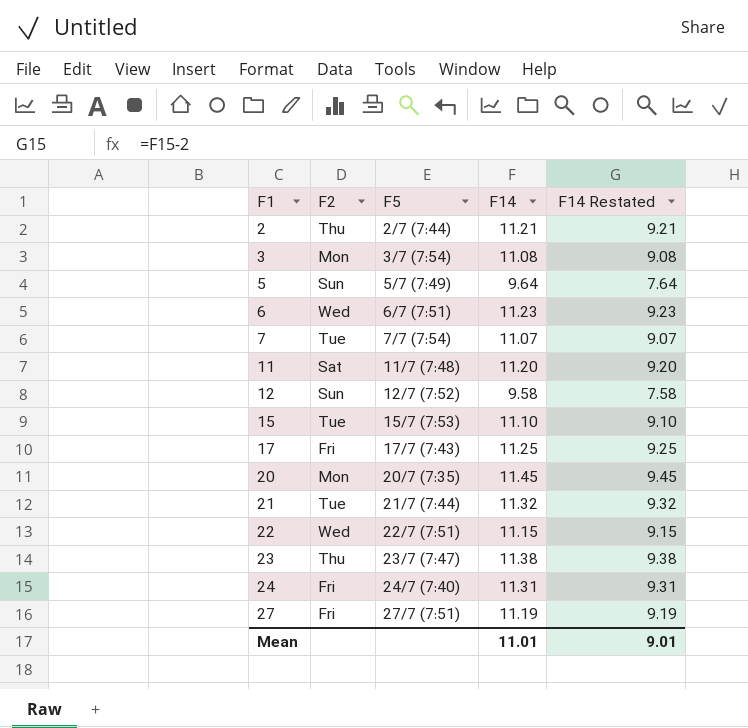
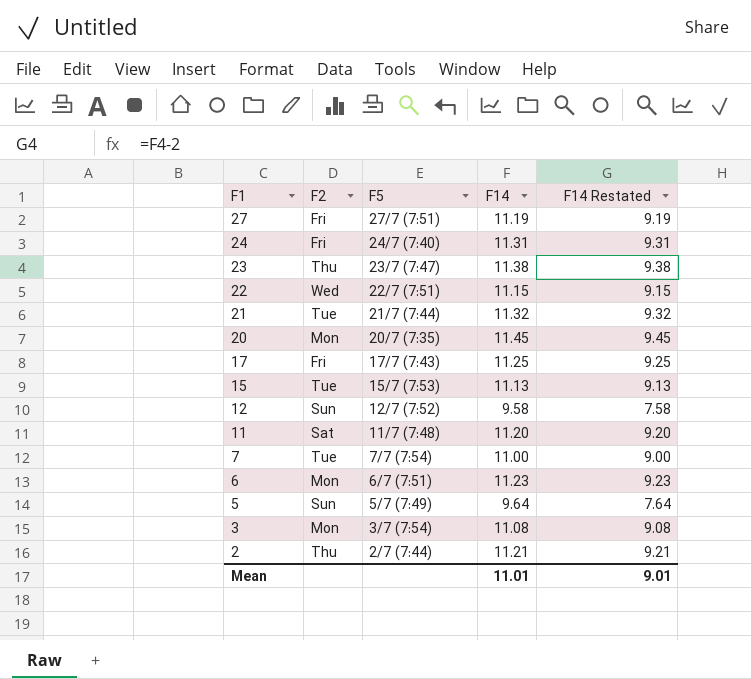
row order: F1 ascending -> F1 descending
15 | F14: 11.10 -> 11.13
15 | F14 Restated: 9.10 -> 9.13
7 | F14: 11.07 -> 11.00
7 | F14 Restated: 9.07 -> 9.00
6 | F2: Wed -> Mon

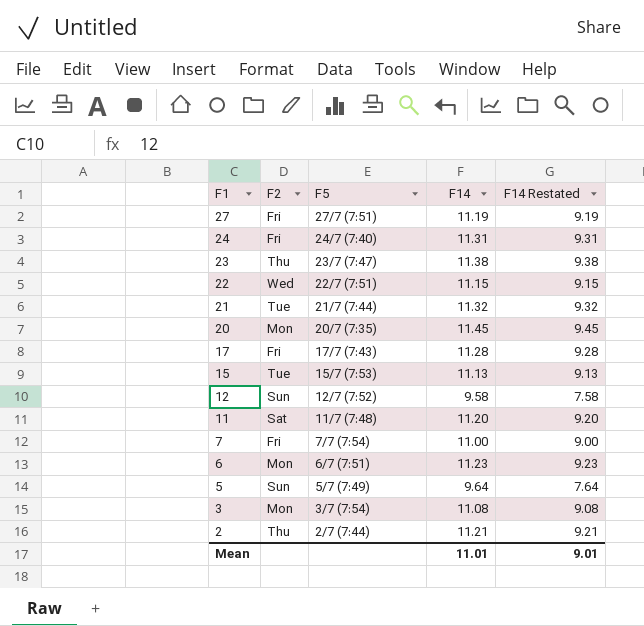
17 | F14: 11.25 -> 11.28
17 | F14 Restated: 9.25 -> 9.28
7 | F2: Tue -> Fri

